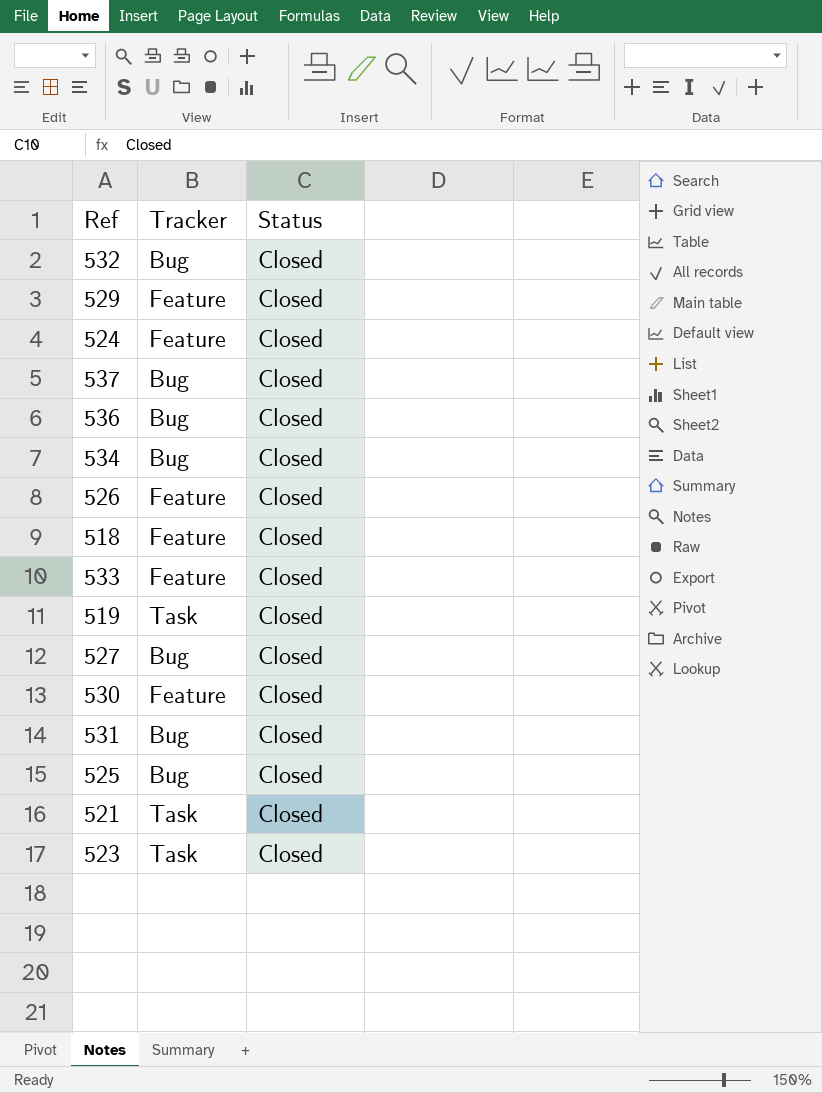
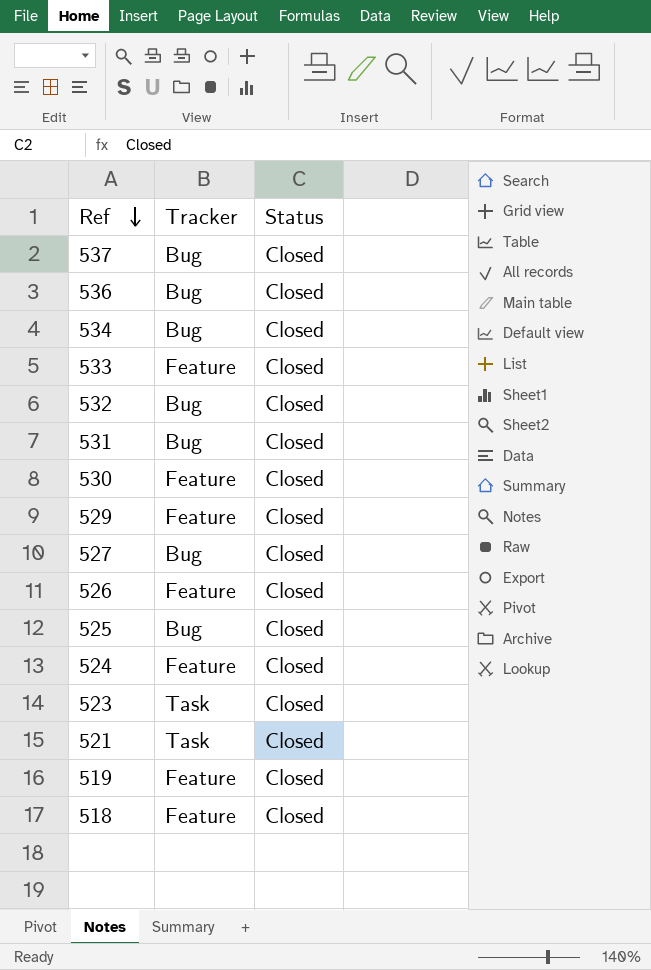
row order: none -> Ref descending
519 | Tracker: Task -> Feature

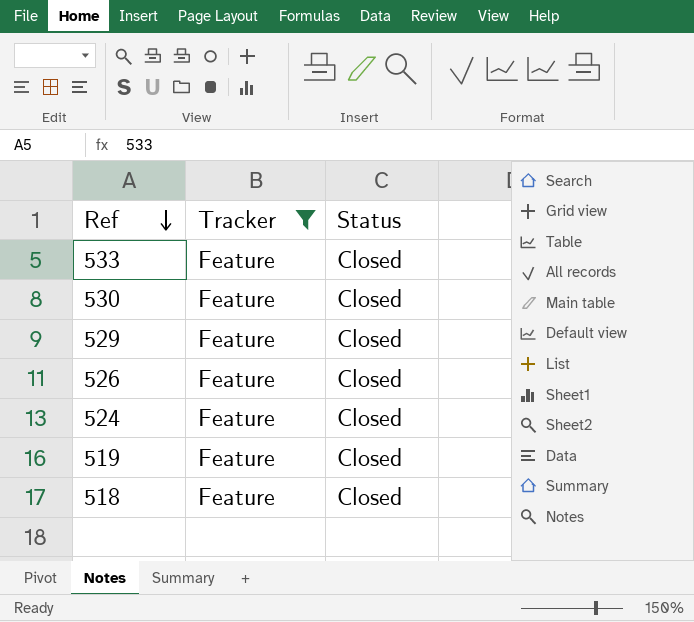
filter: none -> Tracker = Feature

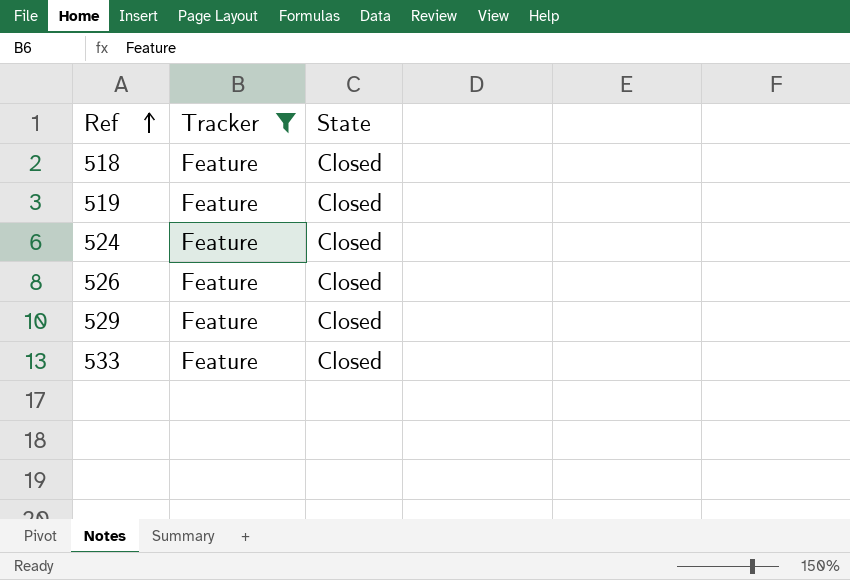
row order: Ref descending -> Ref ascending
column name: Status -> State
row 530: Feature | Closed -> none

